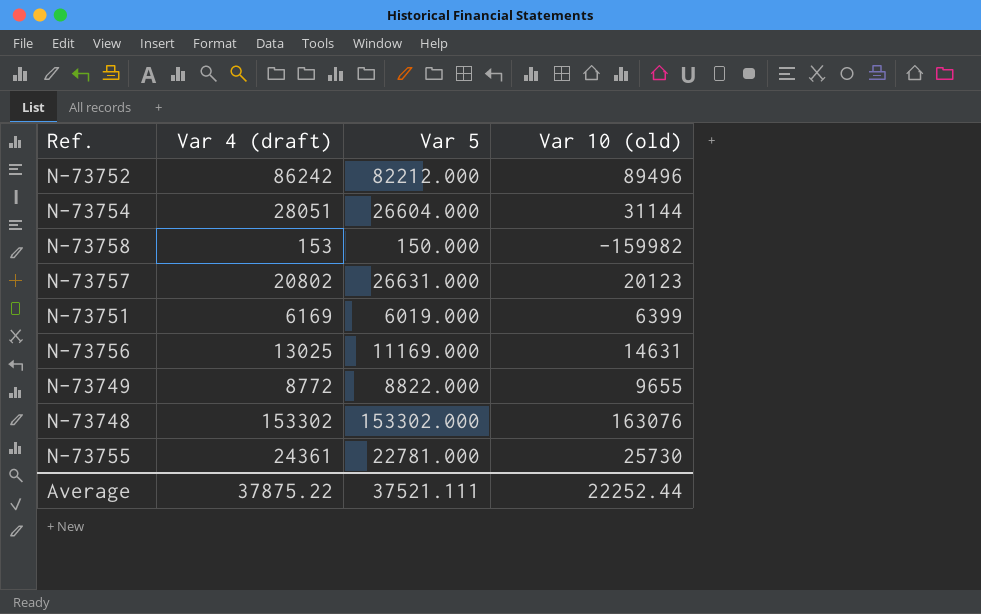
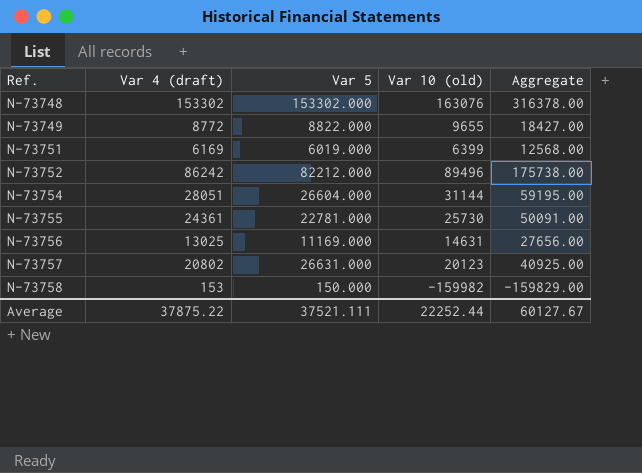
row order: none -> Ref. ascending
column Aggregate | formula: none -> [Var 4 (draft)] + [Var 10 (old)]

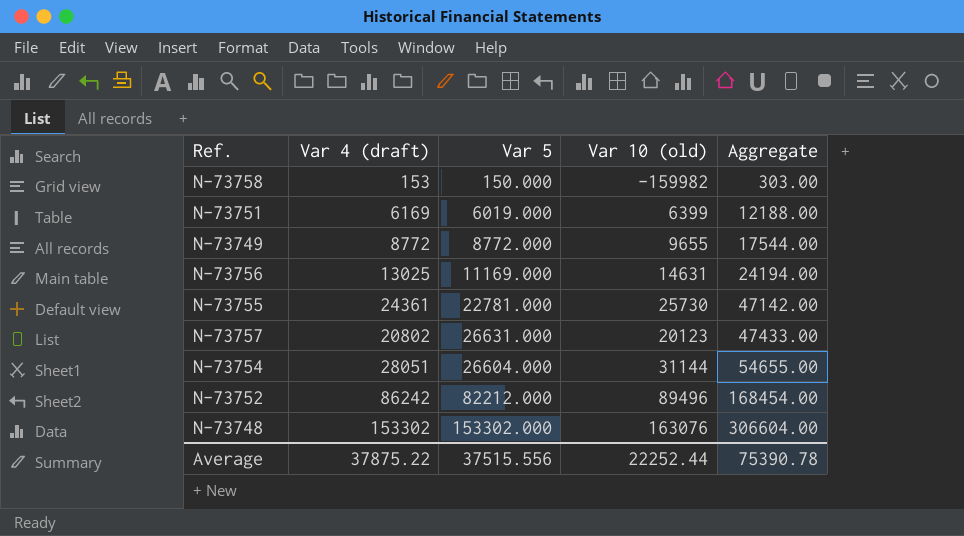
row order: Ref. ascending -> Aggregate ascending
column Aggregate | formula: [Var 4 (draft)] + [Var 10 (old)] -> [Var 4 (draft)] + [Var 5]
N-73749 | Var 5: 8822.000 -> 8772.000
Average | Var 5: 37521.111 -> 37515.556
Average | Aggregate: 60127.67 -> 75390.78

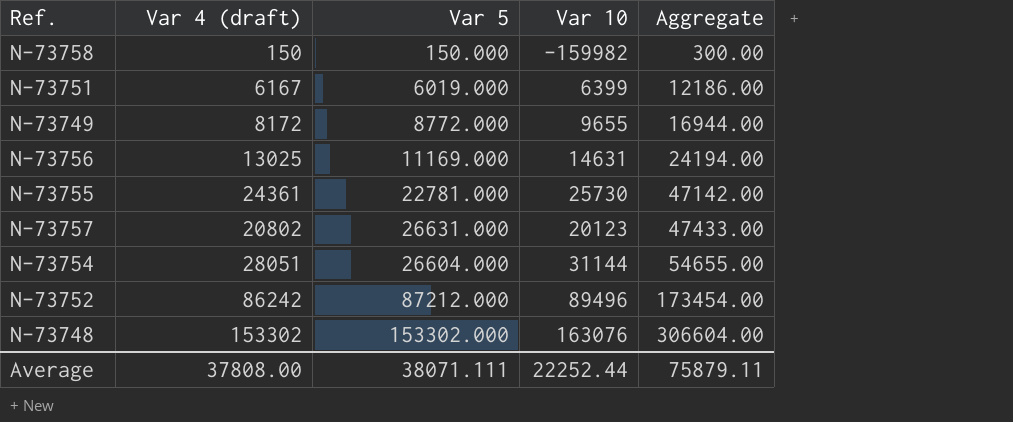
column name: Var 10 (old) -> Var 10
N-73758 | Var 4 (draft): 153 -> 150
N-73758 | Aggregate: 303.00 -> 300.00
N-73751 | Var 4 (draft): 6169 -> 6167
N-73751 | Aggregate: 12188.00 -> 12186.00
N-73749 | Var 4 (draft): 8772 -> 8172
N-73749 | Aggregate: 17544.00 -> 16944.00
N-73752 | Var 5: 82212.000 -> 87212.000
N-73752 | Aggregate: 168454.00 -> 173454.00
Average | Var 4 (draft): 37875.22 -> 37808.00
Average | Var 5: 37515.556 -> 38071.111
Average | Aggregate: 75390.78 -> 75879.11

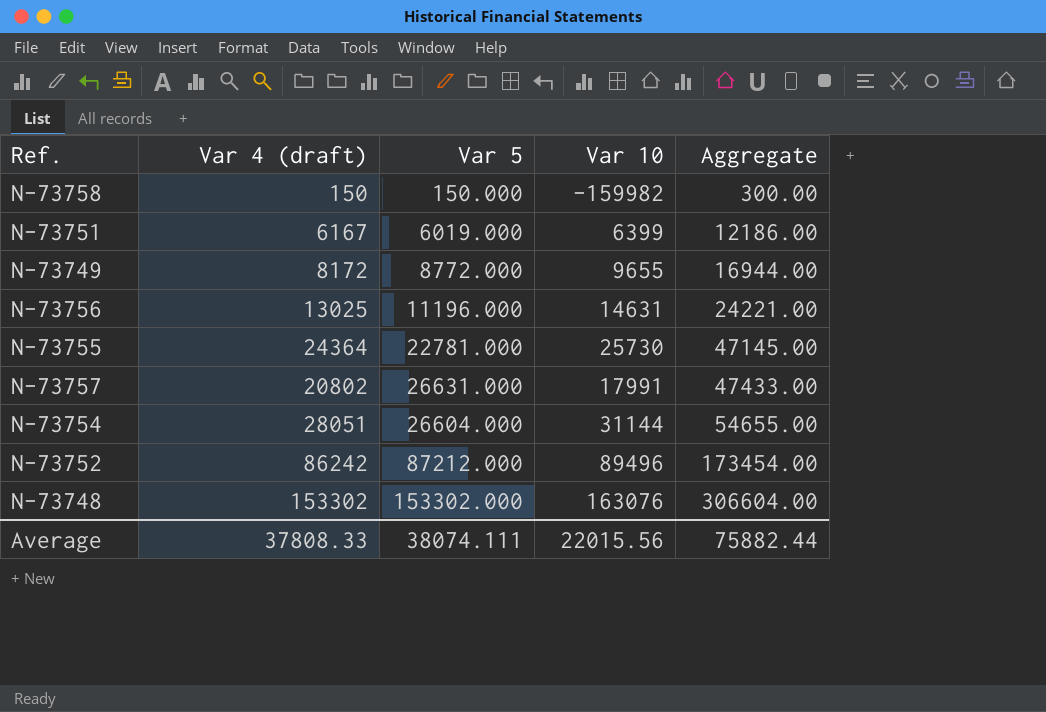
N-73756 | Var 5: 11169.000 -> 11196.000
N-73756 | Aggregate: 24194.00 -> 24221.00
N-73755 | Var 4 (draft): 24361 -> 24364
N-73755 | Aggregate: 47142.00 -> 47145.00
N-73757 | Var 10: 20123 -> 17991
Average | Var 4 (draft): 37808.00 -> 37808.33
Average | Var 5: 38071.111 -> 38074.111
Average | Var 10: 22252.44 -> 22015.56
Average | Aggregate: 75879.11 -> 75882.44

